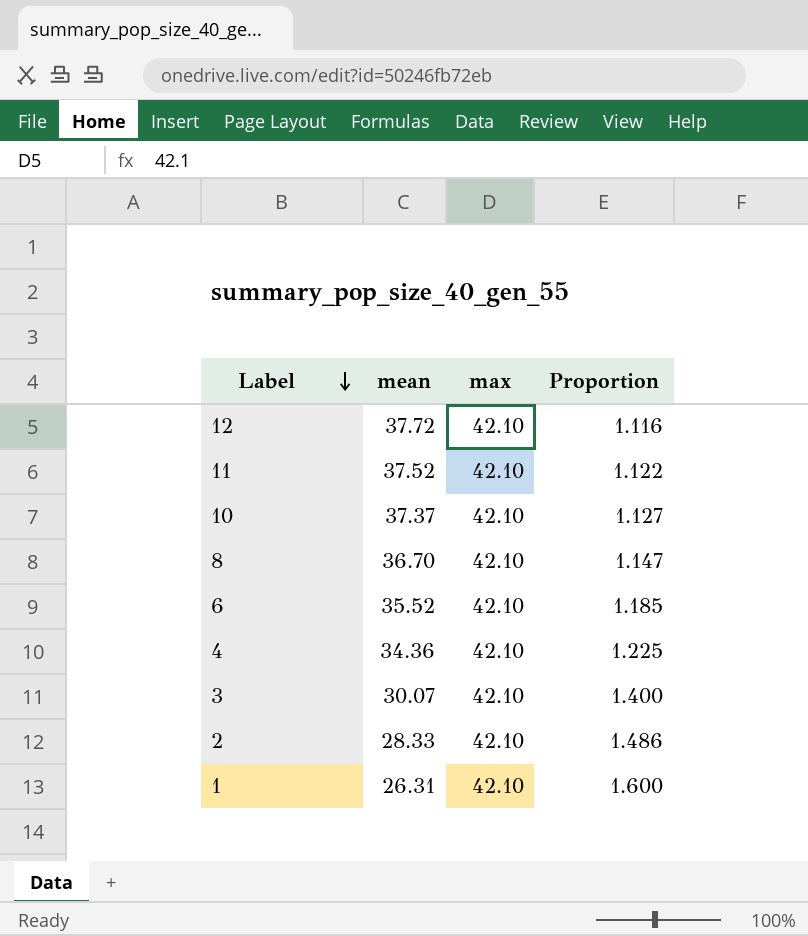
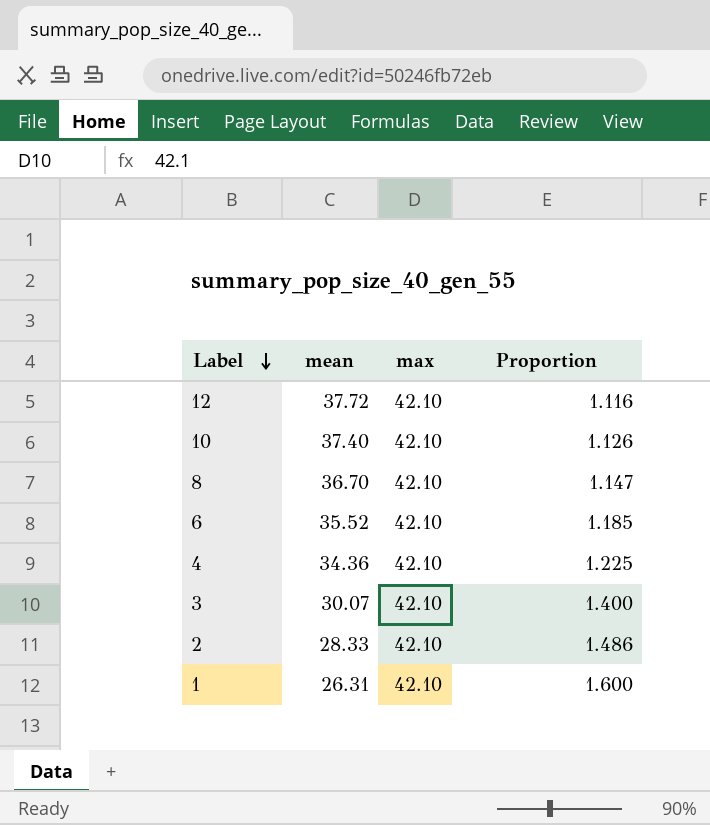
row 11: 37.52 | 42.10 | 1.122 -> none
10 | mean: 37.37 -> 37.40
10 | Proportion: 1.127 -> 1.126

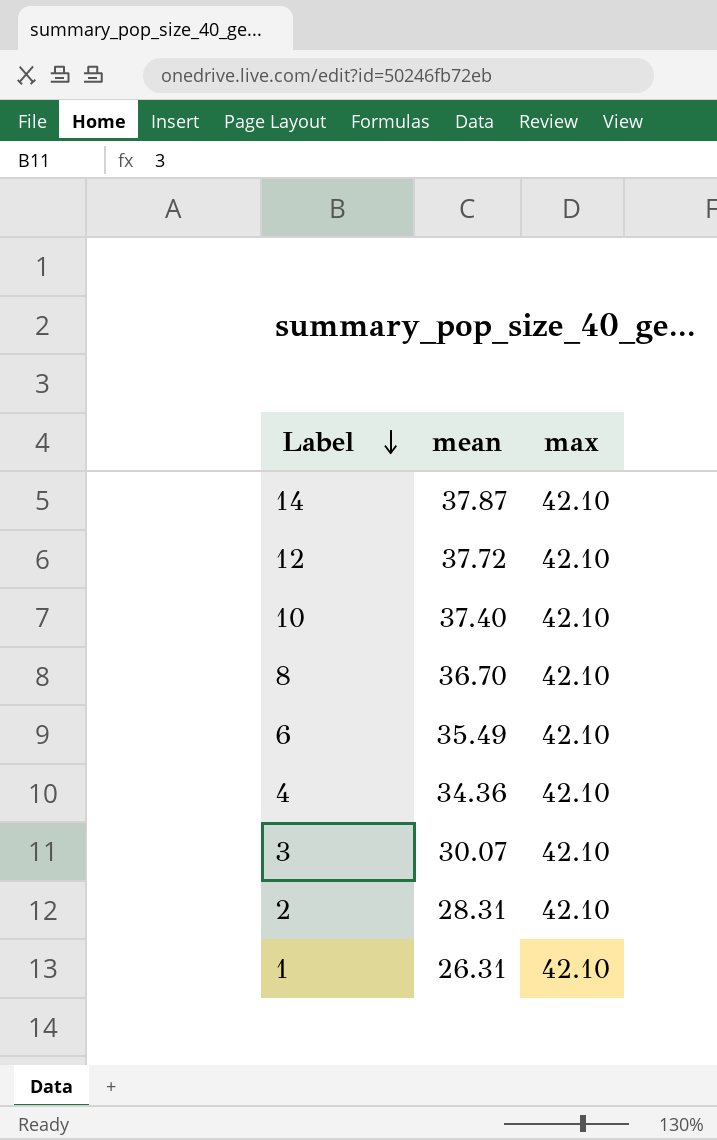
column Proportion | formula: [max] / [mean] -> none
row 14: none -> 37.87 | 42.10
6 | mean: 35.52 -> 35.49
2 | mean: 28.33 -> 28.31

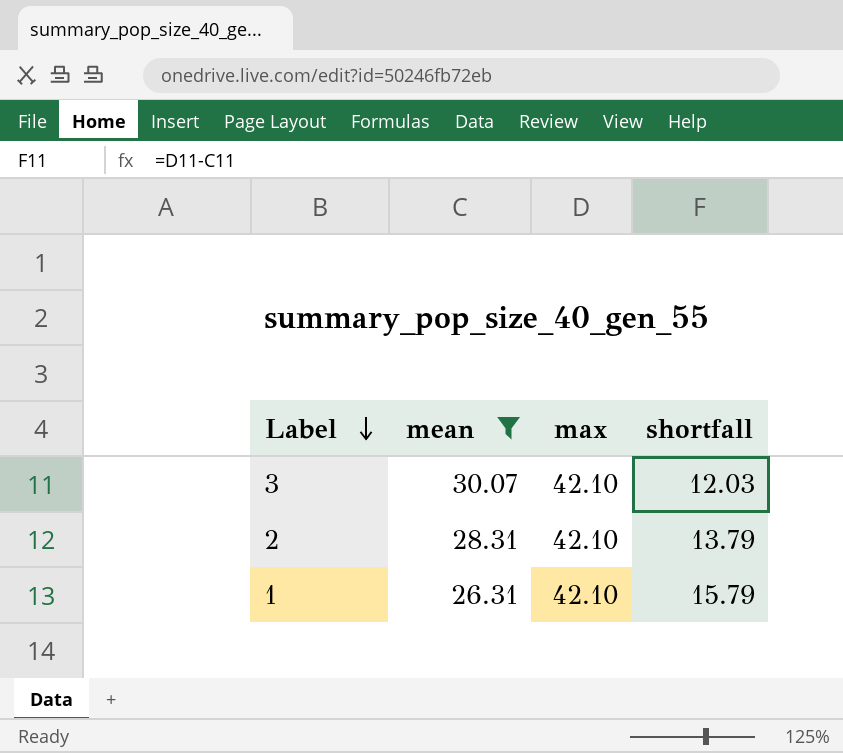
filter: none -> mean <= 30.07
column shortfall | formula: none -> [max] - [mean]

